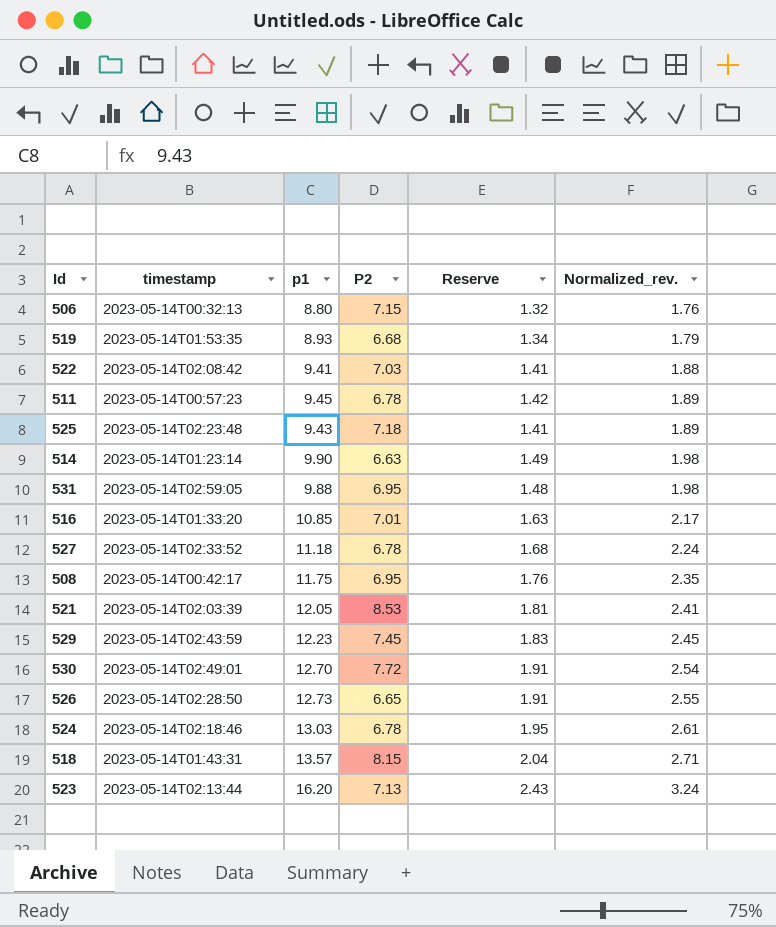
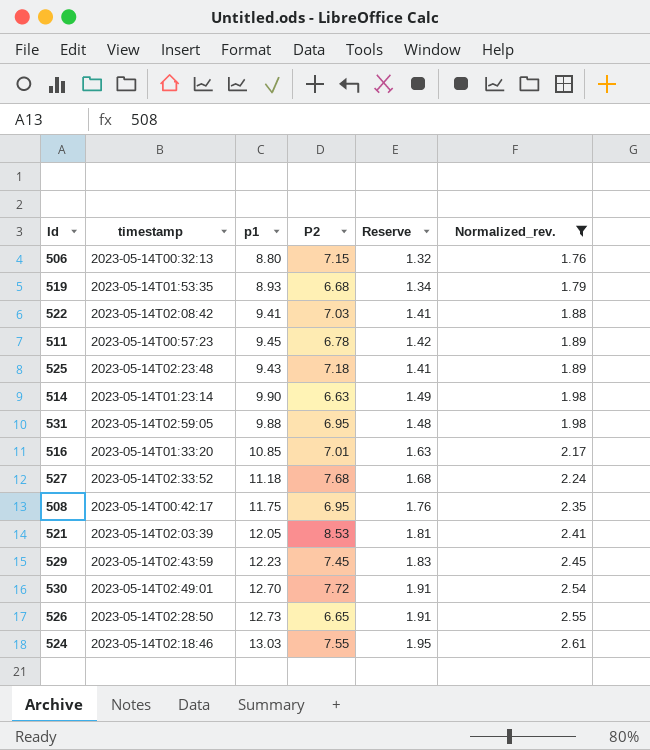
filter: none -> Normalized_rev. <= 2.61
527 | P2: 6.78 -> 7.68
524 | P2: 6.78 -> 7.55

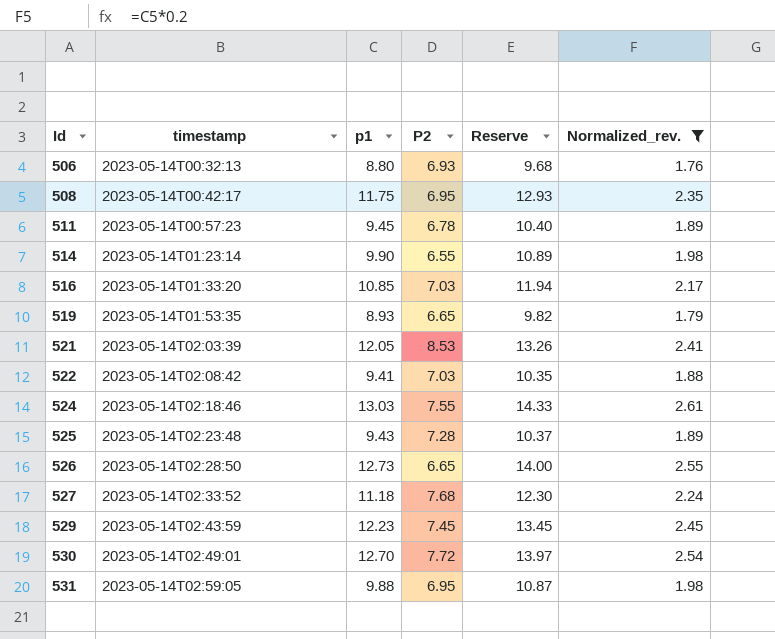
row order: Normalized_rev. ascending -> Id ascending
column Reserve | formula: [p1] * 0.15 -> [p1] * 1.1
506 | P2: 7.15 -> 6.93
514 | P2: 6.63 -> 6.55
516 | P2: 7.01 -> 7.03
519 | P2: 6.68 -> 6.65
525 | P2: 7.18 -> 7.28

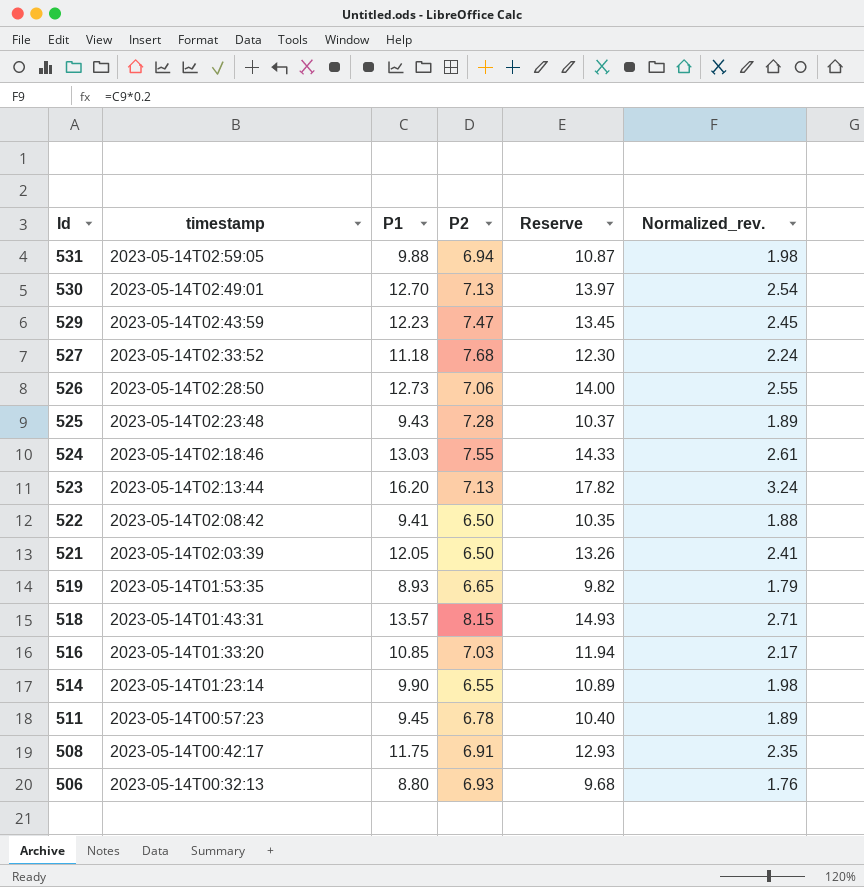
filter: Normalized_rev. <= 2.61 -> none
row order: Id ascending -> Id descending
column name: p1 -> P1
531 | P2: 6.95 -> 6.94
530 | P2: 7.72 -> 7.13
529 | P2: 7.45 -> 7.47
526 | P2: 6.65 -> 7.06
522 | P2: 7.03 -> 6.50
521 | P2: 8.53 -> 6.50
508 | P2: 6.95 -> 6.91

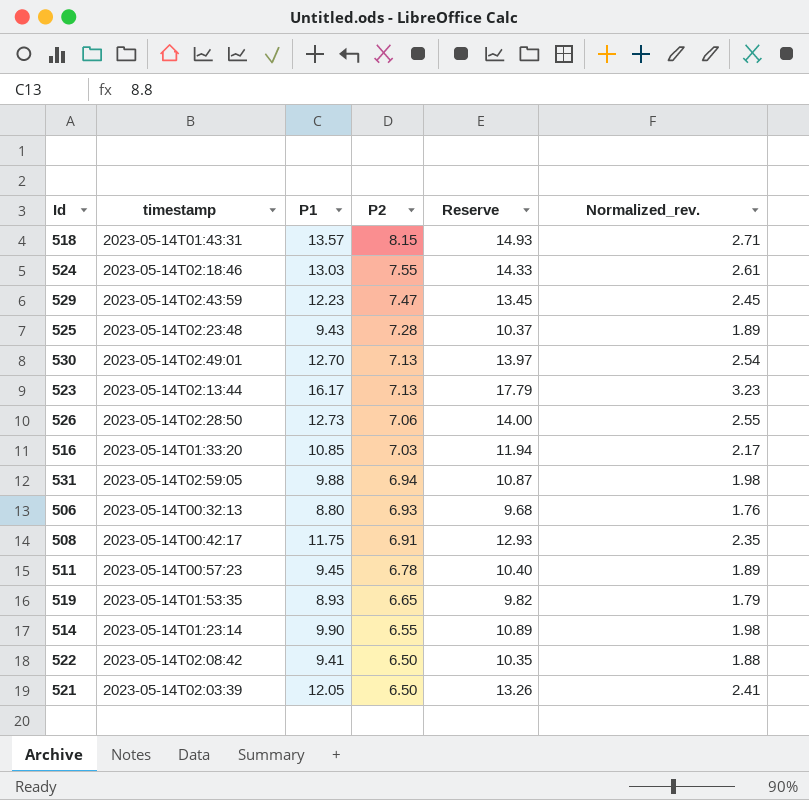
row order: Id descending -> P2 descending
row 527: 2023-05-14T02:33:52 | 11.18 | 7.68 | 12.30 | 2.24 -> none
523 | P1: 16.20 -> 16.17
523 | Reserve: 17.82 -> 17.79
523 | Normalized_rev.: 3.24 -> 3.23

